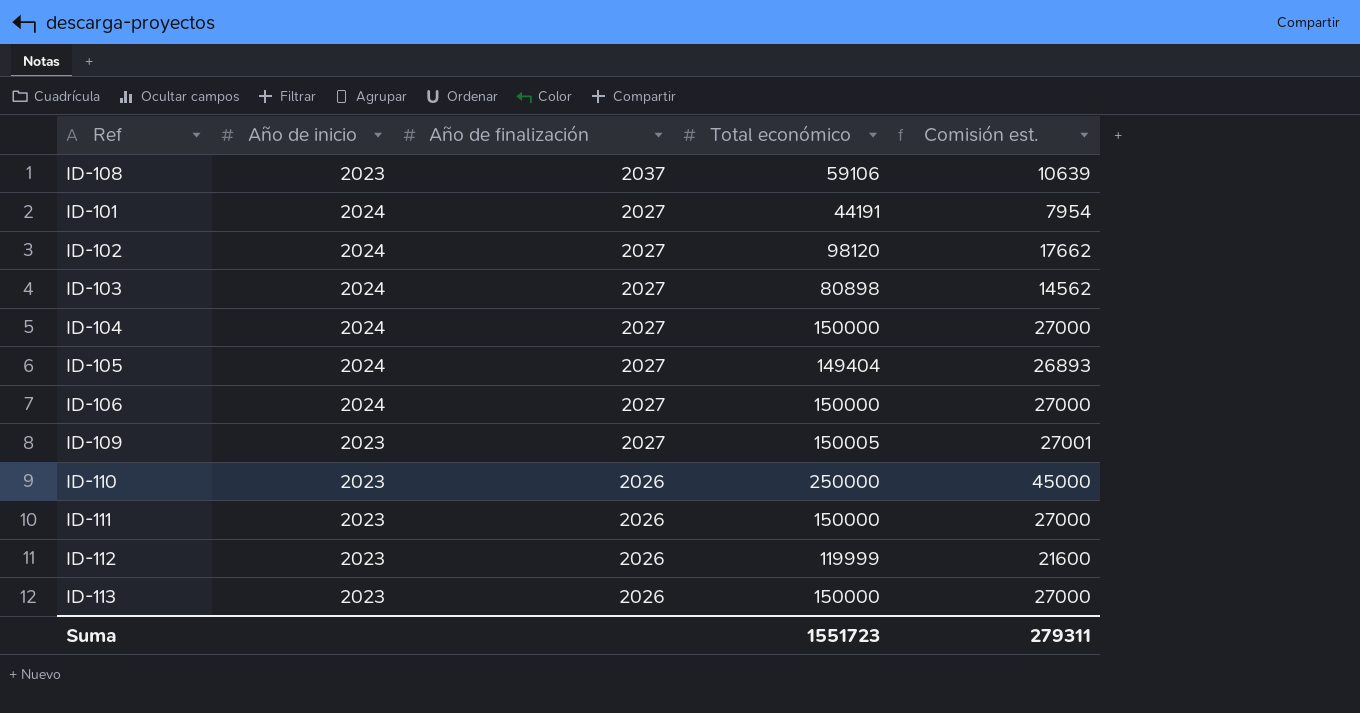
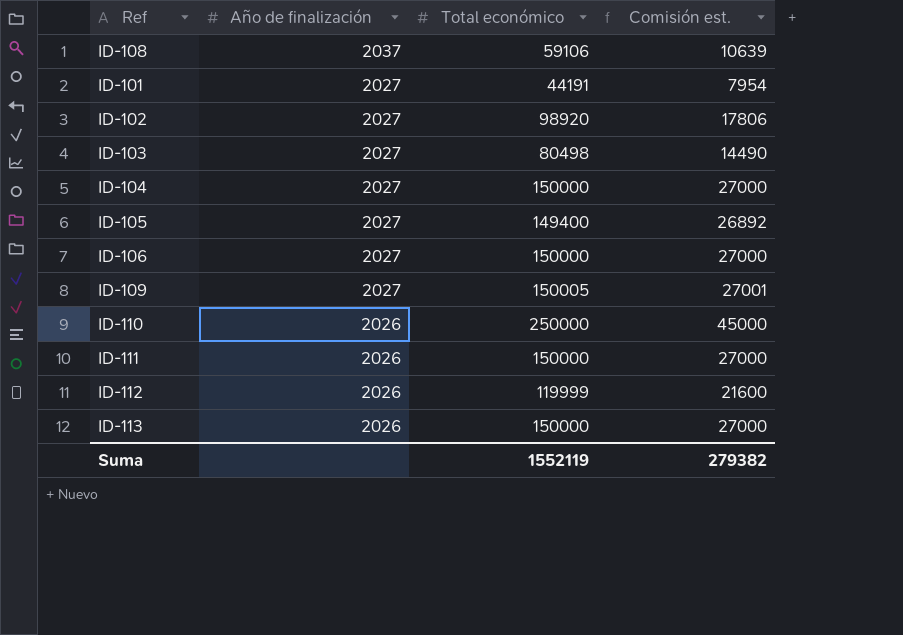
column Año de inicio | position: 2 -> none
ID-102 | Total económico: 98120 -> 98920
ID-102 | Comisión est.: 17662 -> 17806
ID-103 | Total económico: 80898 -> 80498
ID-103 | Comisión est.: 14562 -> 14490
ID-105 | Total económico: 149404 -> 149400
ID-105 | Comisión est.: 26893 -> 26892
Suma | Total económico: 1551723 -> 1552119
Suma | Comisión est.: 279311 -> 279382

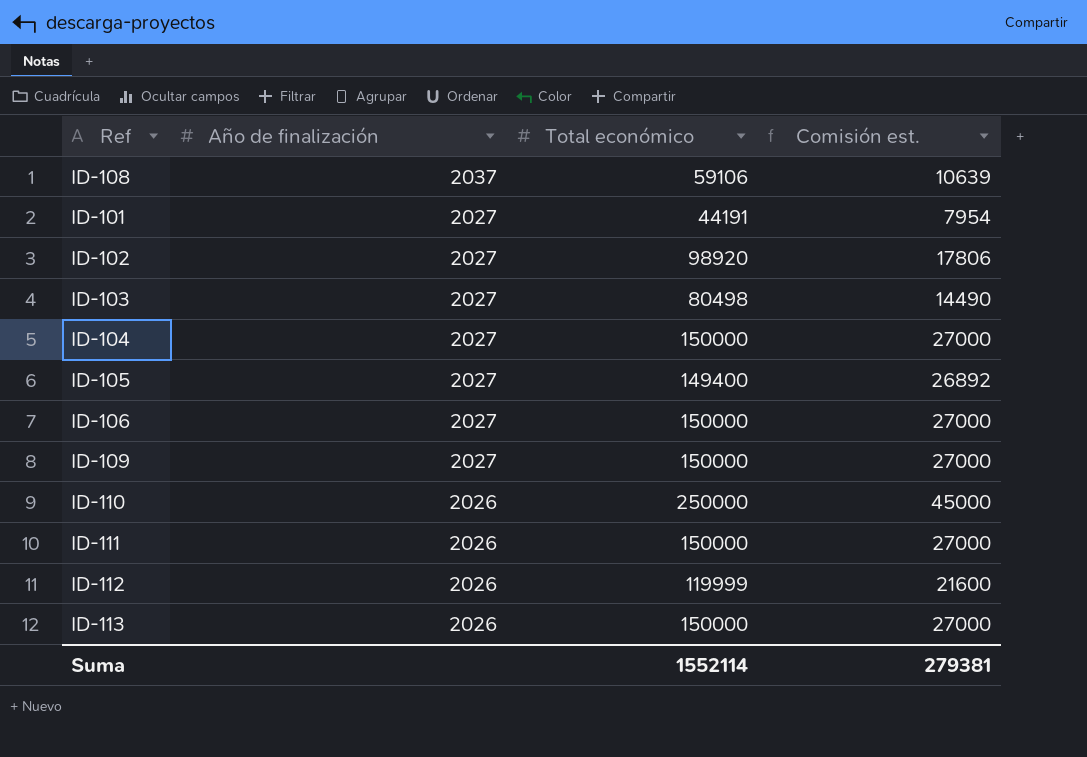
ID-109 | Total económico: 150005 -> 150000
ID-109 | Comisión est.: 27001 -> 27000
Suma | Total económico: 1552119 -> 1552114
Suma | Comisión est.: 279382 -> 279381

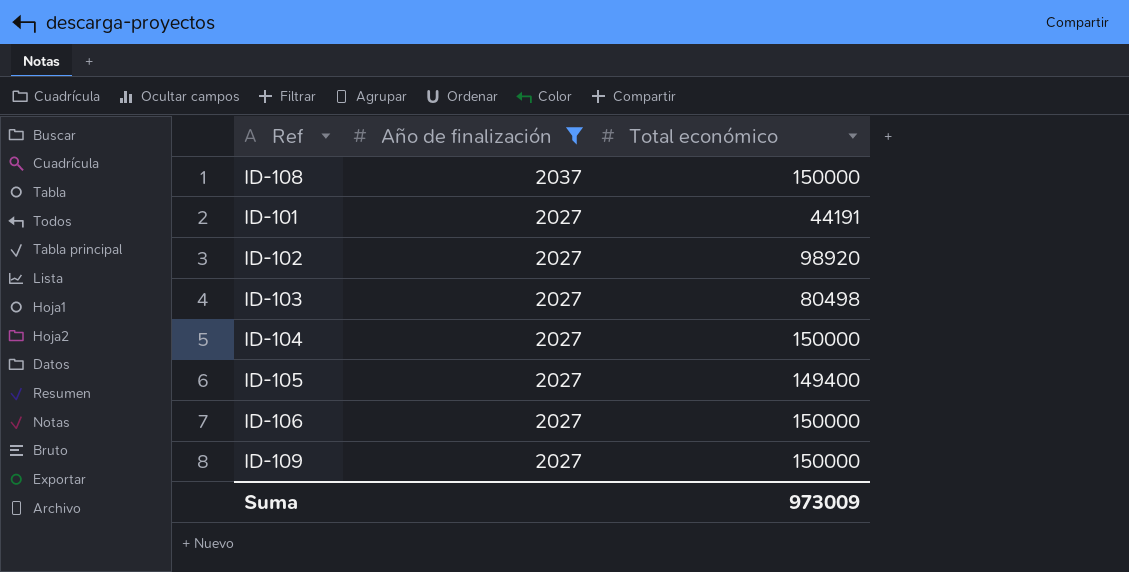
filter: none -> Año de finalización != 2026
column Comisión est. | formula: [Total económico] * 0,18 -> none
ID-108 | Total económico: 59106 -> 150000
Suma | Total económico: 1552114 -> 973009

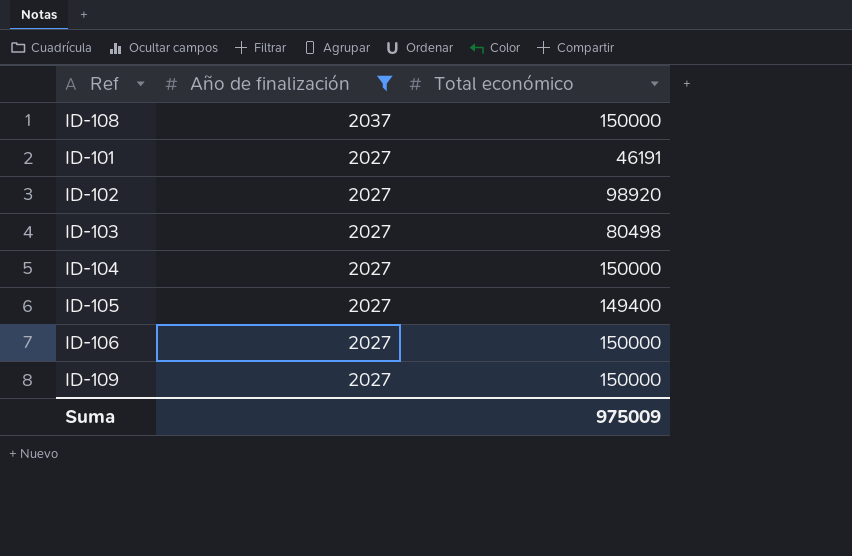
ID-101 | Total económico: 44191 -> 46191
Suma | Total económico: 973009 -> 975009

